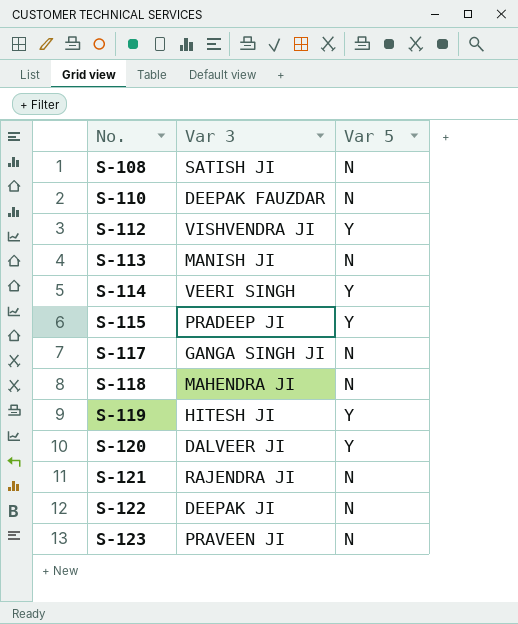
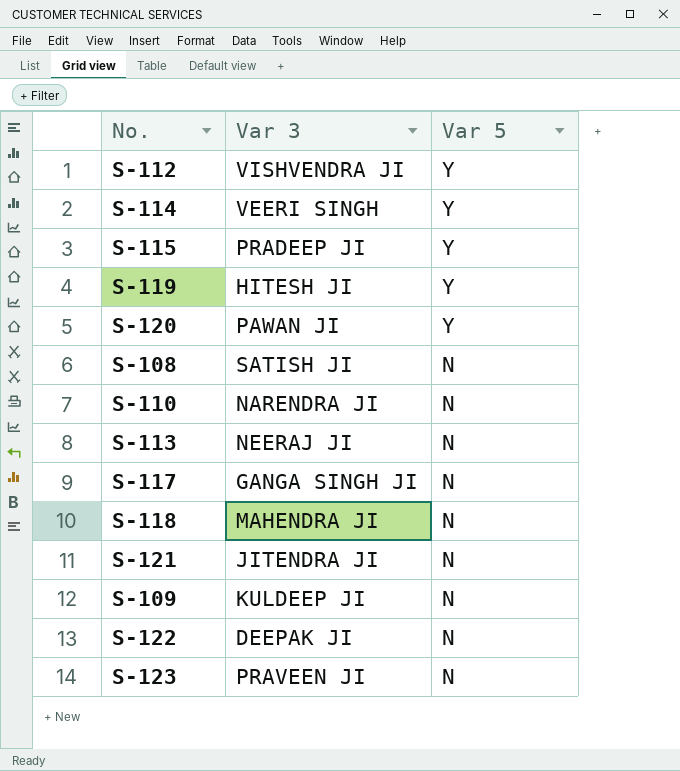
row order: No. ascending -> Var 5 descending
S-120 | Var 3: DALVEER JI -> PAWAN JI
S-110 | Var 3: DEEPAK FAUZDAR -> NARENDRA JI
S-113 | Var 3: MANISH JI -> NEERAJ JI
S-121 | Var 3: RAJENDRA JI -> JITENDRA JI
row S-109: none -> KULDEEP JI | N

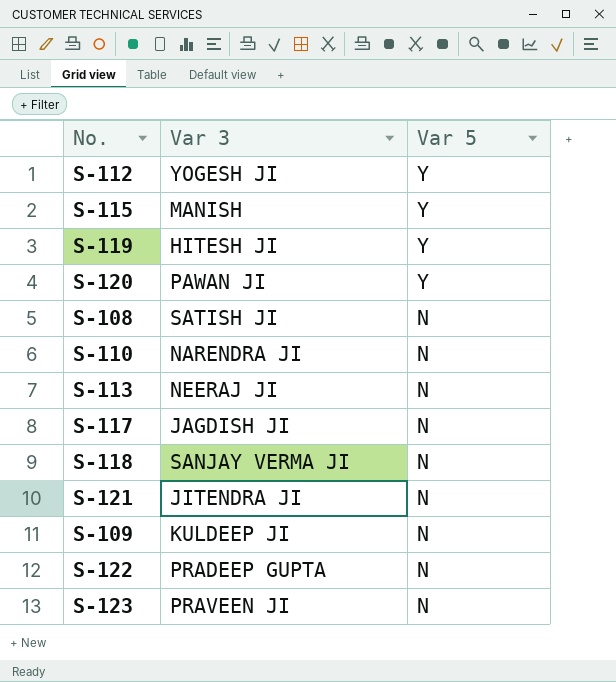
row S-114: VEERI SINGH | Y -> none
S-112 | Var 3: VISHVENDRA JI -> YOGESH JI
S-115 | Var 3: PRADEEP JI -> MANISH
S-117 | Var 3: GANGA SINGH JI -> JAGDISH JI
S-118 | Var 3: MAHENDRA JI -> SANJAY VERMA JI
S-122 | Var 3: DEEPAK JI -> PRADEEP GUPTA

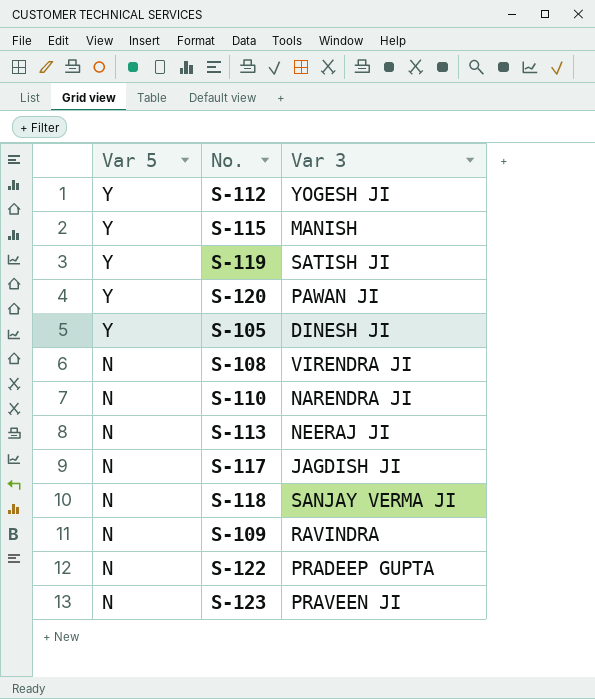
column Var 5 | position: 3 -> 1
row S-121: JITENDRA JI | N -> none
S-119 | Var 3: HITESH JI -> SATISH JI
row S-105: none -> Y | DINESH JI
S-108 | Var 3: SATISH JI -> VIRENDRA JI
S-109 | Var 3: KULDEEP JI -> RAVINDRA

